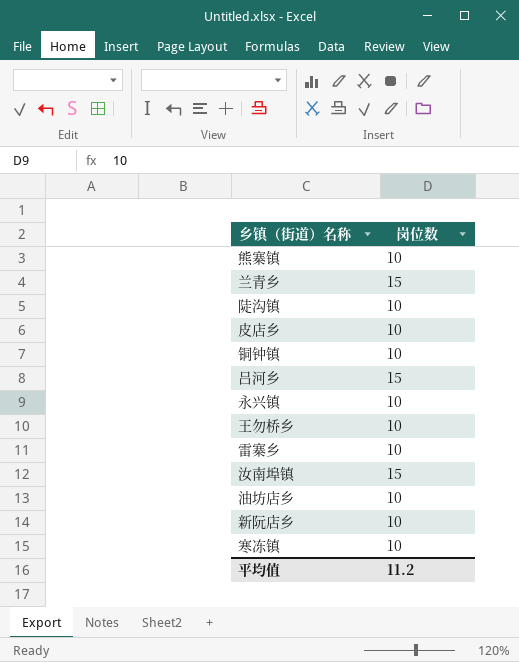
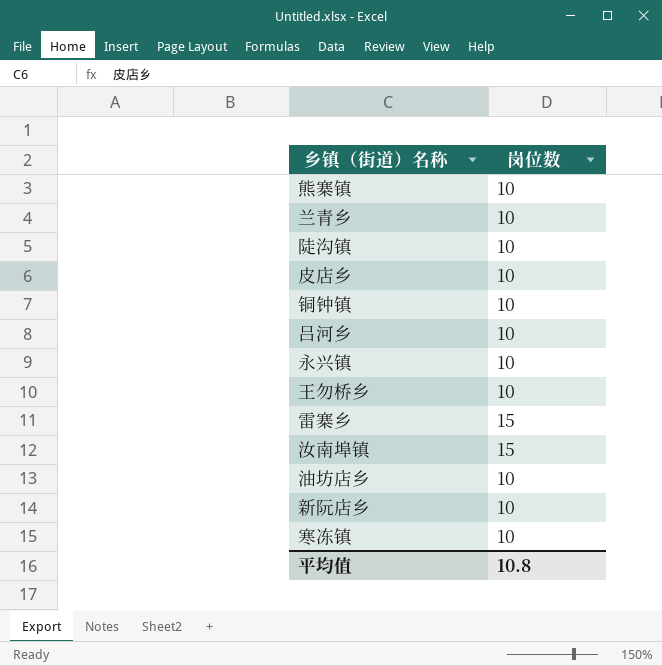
兰青乡 | 岗位数: 15 -> 10
吕河乡 | 岗位数: 15 -> 10
雷寨乡 | 岗位数: 10 -> 15
平均值 | 岗位数: 11.2 -> 10.8

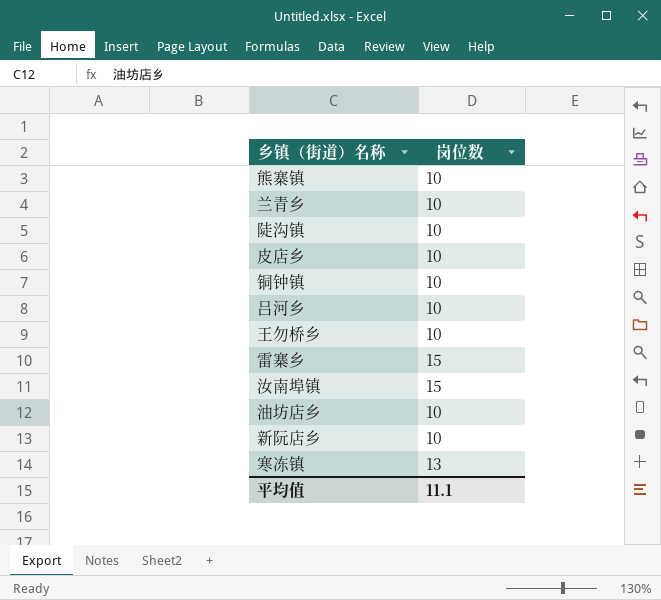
row 永兴镇: 10 -> none
寒冻镇 | 岗位数: 10 -> 13
平均值 | 岗位数: 10.8 -> 11.1

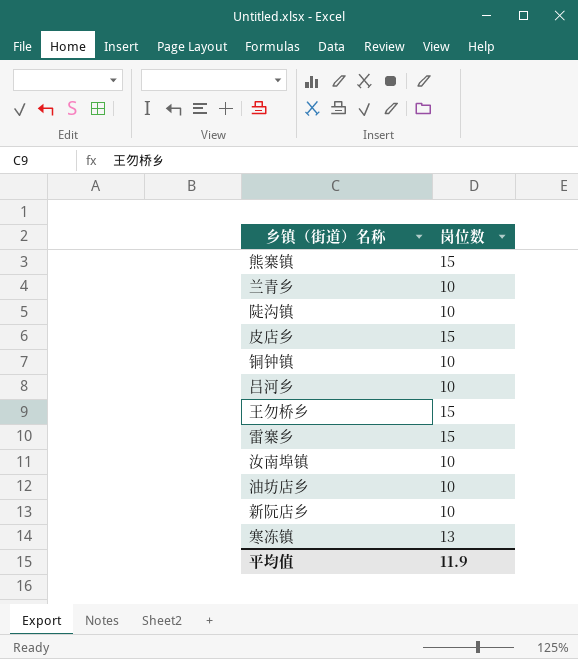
熊寨镇 | 岗位数: 10 -> 15
皮店乡 | 岗位数: 10 -> 15
王勿桥乡 | 岗位数: 10 -> 15
汝南埠镇 | 岗位数: 15 -> 10
平均值 | 岗位数: 11.1 -> 11.9

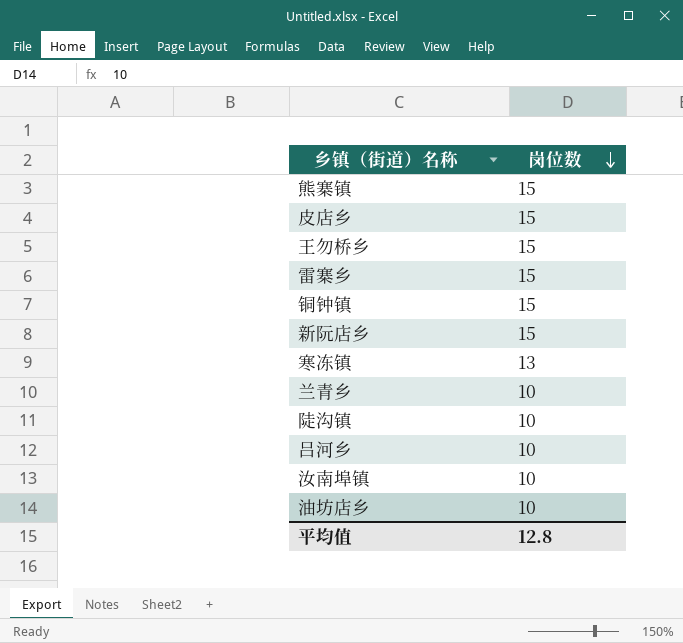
row order: none -> 岗位数 descending
铜钟镇 | 岗位数: 10 -> 15
新阮店乡 | 岗位数: 10 -> 15
平均值 | 岗位数: 11.9 -> 12.8

